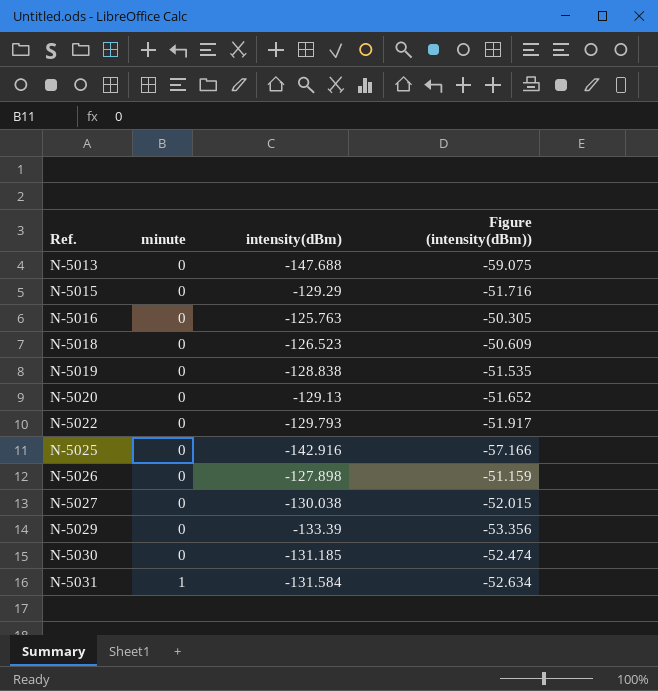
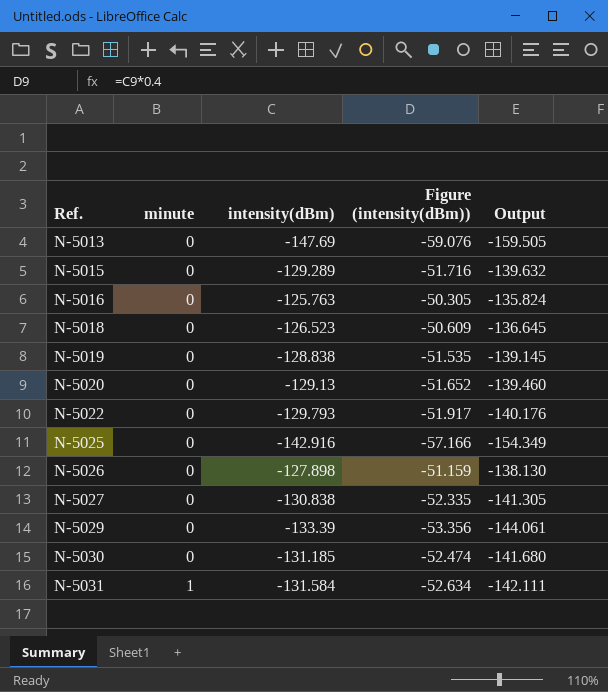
column Output | formula: none -> [intensity(dBm)] * 1.08
N-5013 | intensity(dBm): -147.688 -> -147.69
N-5013 | Figure (intensity(dBm)): -59.075 -> -59.076
N-5015 | intensity(dBm): -129.29 -> -129.289
N-5027 | intensity(dBm): -130.038 -> -130.838
N-5027 | Figure (intensity(dBm)): -52.015 -> -52.335

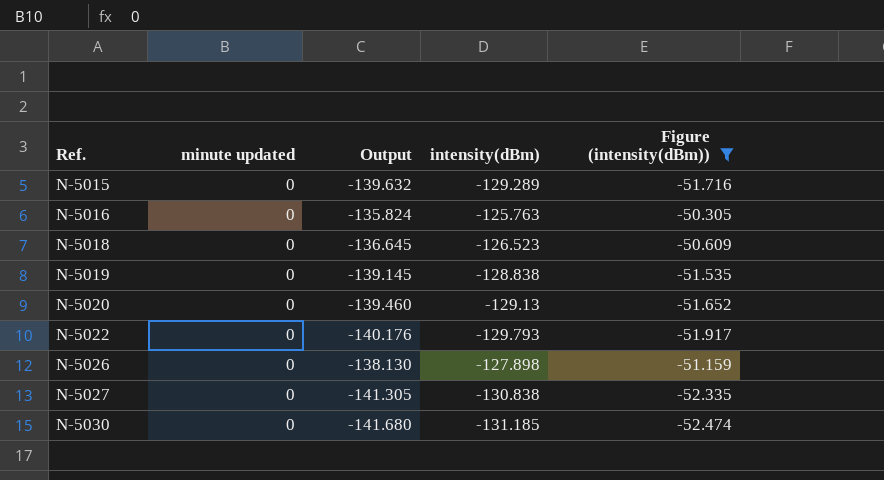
filter: none -> Figure (intensity(dBm)) >= -52.474
column name: minute -> minute updated
column Output | position: 5 -> 3

